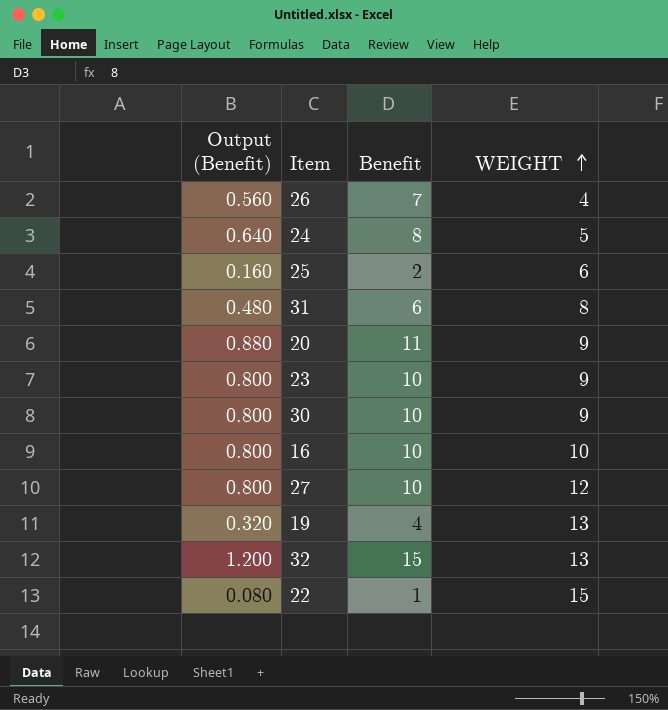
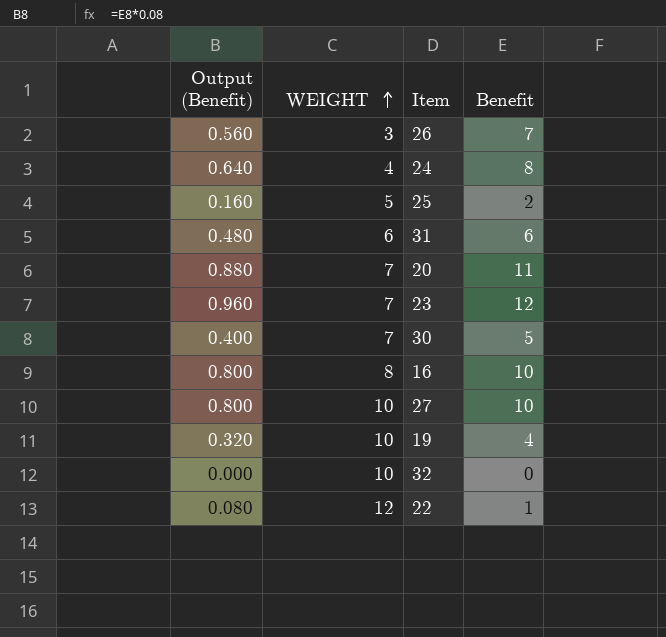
column WEIGHT | position: 4 -> 2
26 | WEIGHT: 4 -> 3
24 | WEIGHT: 5 -> 4
25 | WEIGHT: 6 -> 5
31 | WEIGHT: 8 -> 6
20 | WEIGHT: 9 -> 7
23 | Output (Benefit): 0.800 -> 0.960
23 | WEIGHT: 9 -> 7
23 | Benefit: 10 -> 12
30 | Output (Benefit): 0.800 -> 0.400
30 | WEIGHT: 9 -> 7
30 | Benefit: 10 -> 5
16 | WEIGHT: 10 -> 8
27 | WEIGHT: 12 -> 10
19 | WEIGHT: 13 -> 10
32 | Output (Benefit): 1.200 -> 0.000
32 | WEIGHT: 13 -> 10
32 | Benefit: 15 -> 0
22 | WEIGHT: 15 -> 12

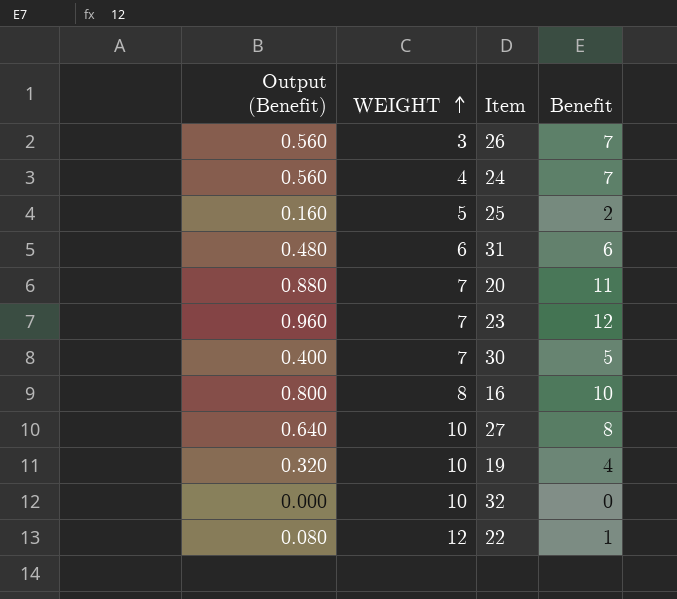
24 | Output (Benefit): 0.640 -> 0.560
24 | Benefit: 8 -> 7
27 | Output (Benefit): 0.800 -> 0.640
27 | Benefit: 10 -> 8

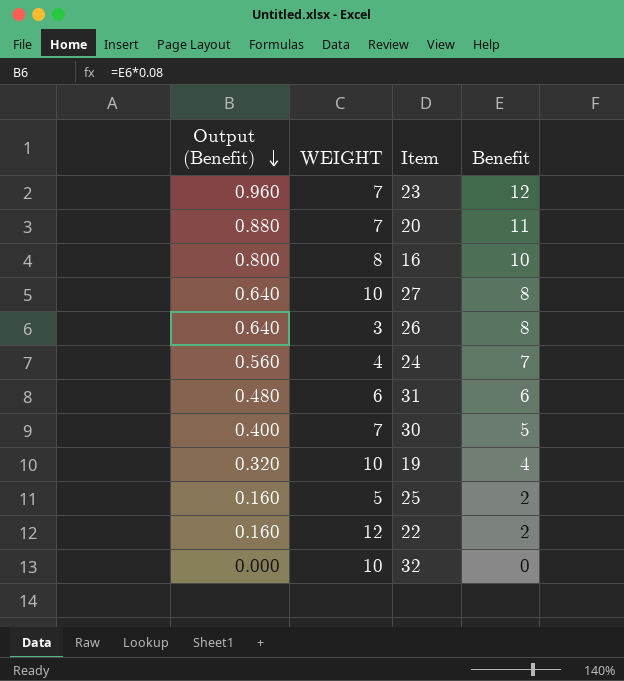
row order: WEIGHT ascending -> Output (Benefit) descending
26 | Output (Benefit): 0.560 -> 0.640
26 | Benefit: 7 -> 8
22 | Output (Benefit): 0.080 -> 0.160
22 | Benefit: 1 -> 2

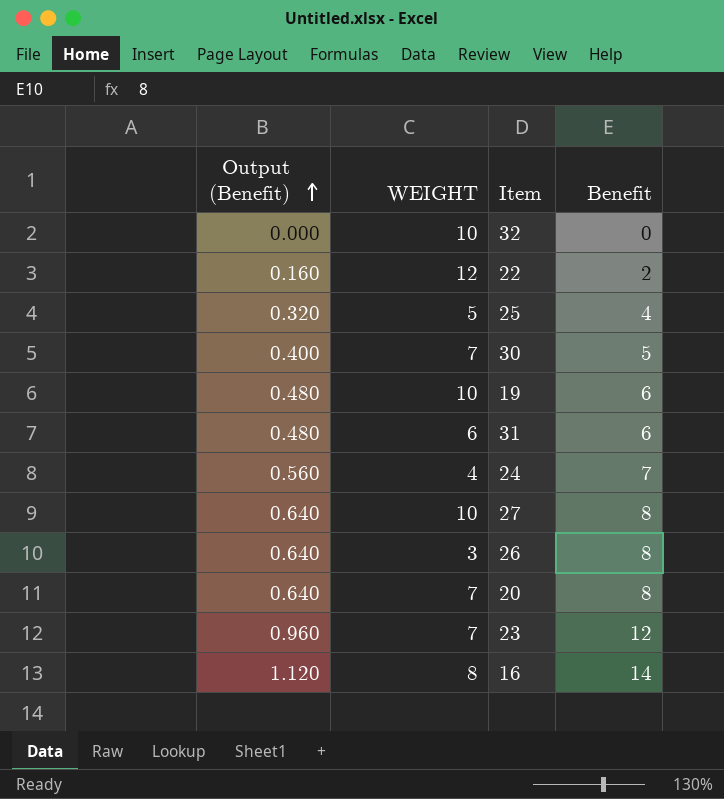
row order: Output (Benefit) descending -> Output (Benefit) ascending
25 | Output (Benefit): 0.160 -> 0.320
25 | Benefit: 2 -> 4
19 | Output (Benefit): 0.320 -> 0.480
19 | Benefit: 4 -> 6
20 | Output (Benefit): 0.880 -> 0.640
20 | Benefit: 11 -> 8
16 | Output (Benefit): 0.800 -> 1.120
16 | Benefit: 10 -> 14

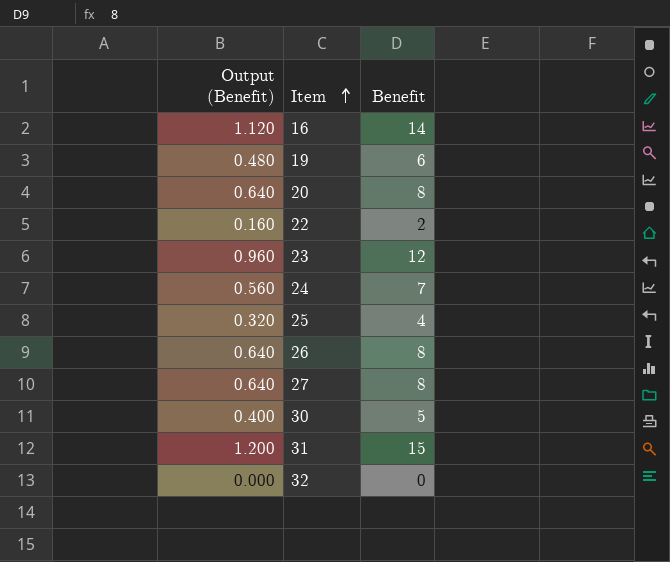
row order: Output (Benefit) ascending -> Item ascending
column WEIGHT | position: 2 -> none
31 | Output (Benefit): 0.480 -> 1.200
31 | Benefit: 6 -> 15

